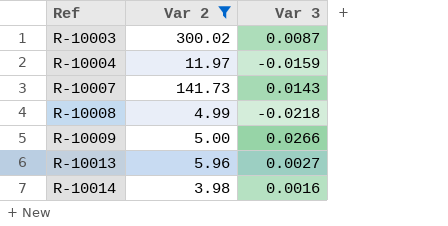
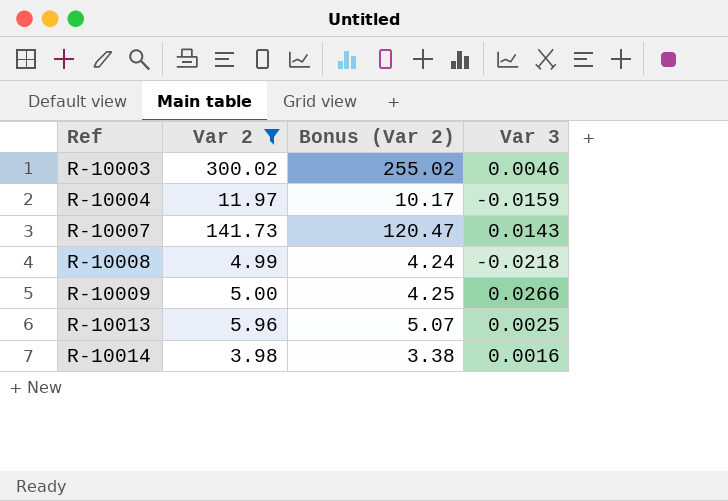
column Bonus (Var 2) | formula: none -> [Var 2] * 0.85
R-10003 | Var 3: 0.0087 -> 0.0046
R-10013 | Var 3: 0.0027 -> 0.0025

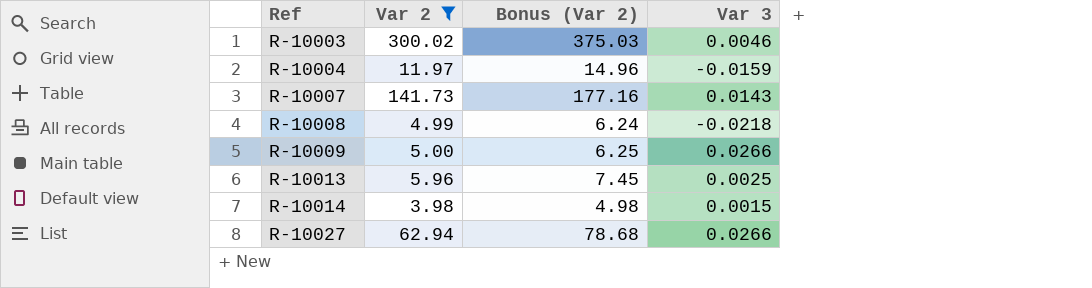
column Bonus (Var 2) | formula: [Var 2] * 0.85 -> [Var 2] * 1.25
R-10014 | Var 3: 0.0016 -> 0.0015
row R-10027: none -> 62.94 | 78.68 | 0.0266

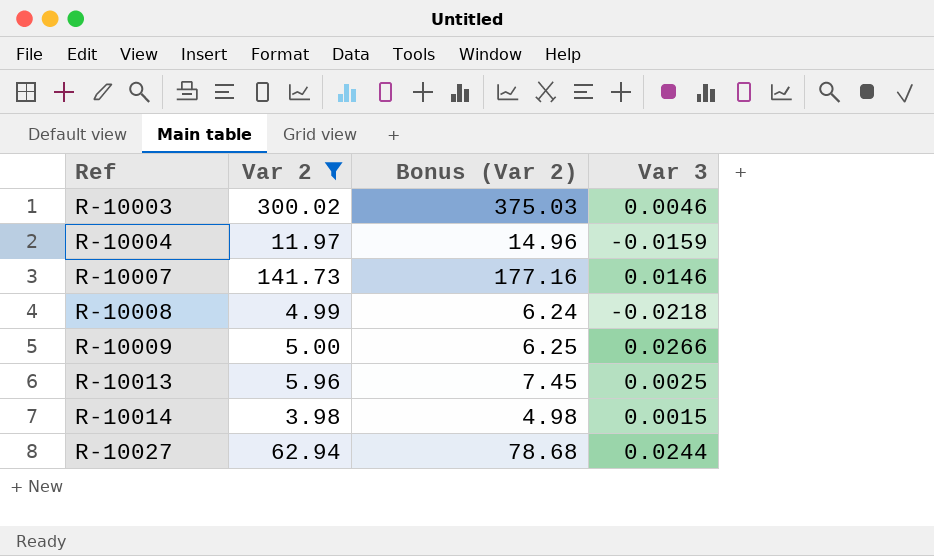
R-10007 | Var 3: 0.0143 -> 0.0146
R-10027 | Var 3: 0.0266 -> 0.0244

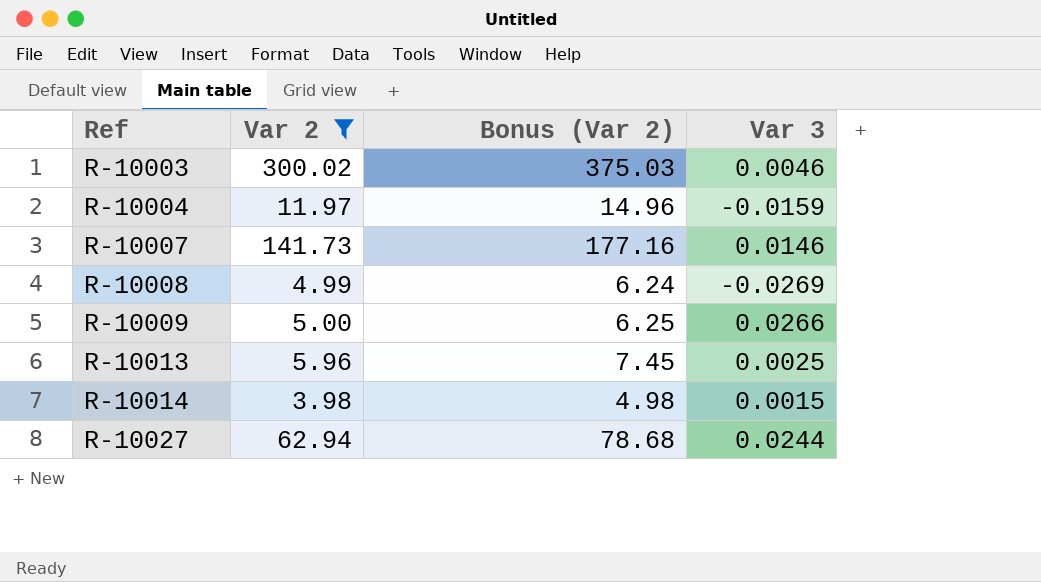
R-10008 | Var 3: -0.0218 -> -0.0269

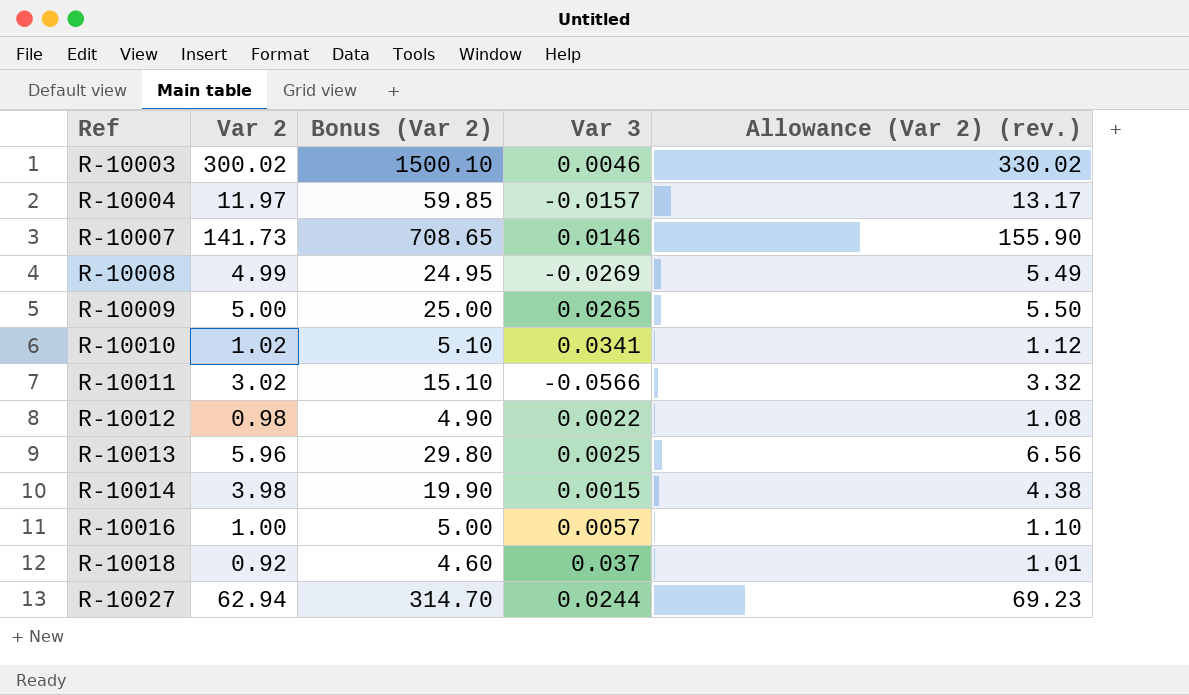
filter: Var 2 >= 3.98 -> none
column Bonus (Var 2) | formula: [Var 2] * 1.25 -> [Var 2] * 5
column Allowance (Var 2) (rev.) | formula: none -> [Var 2] * 1.1
R-10004 | Var 3: -0.0159 -> -0.0157
R-10009 | Var 3: 0.0266 -> 0.0265

